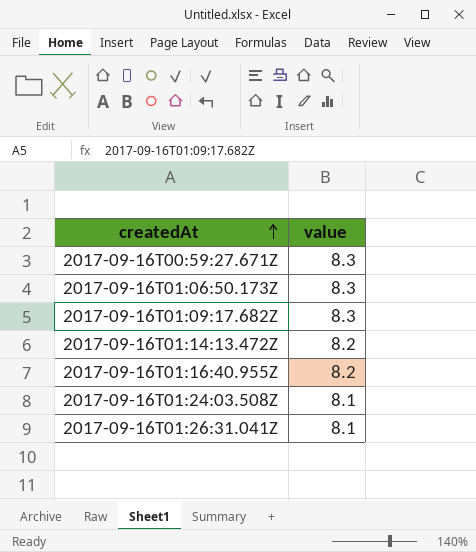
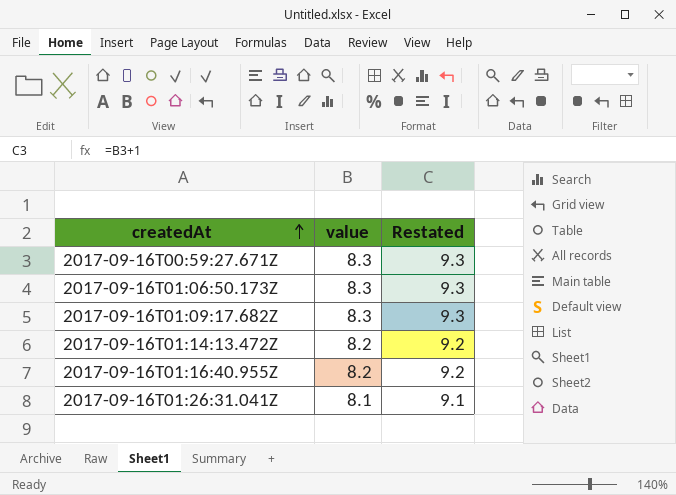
column Restated | formula: none -> [value] + 1
row 2017-09-16T01:24:03.508Z: 8.1 -> none

